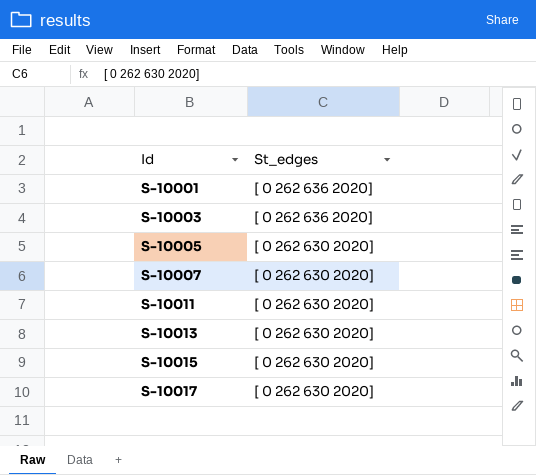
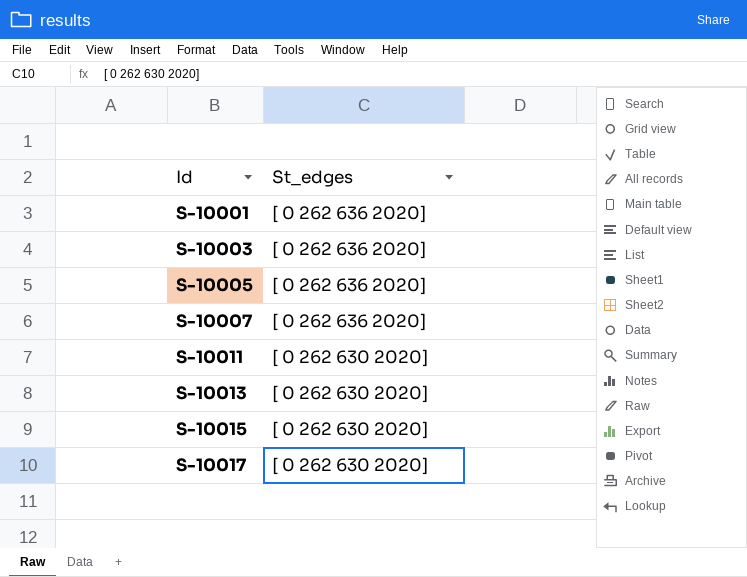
S-10005 | St_edges: [ 0 262 630 2020] -> [ 0 262 636 2020]
S-10007 | St_edges: [ 0 262 630 2020] -> [ 0 262 636 2020]

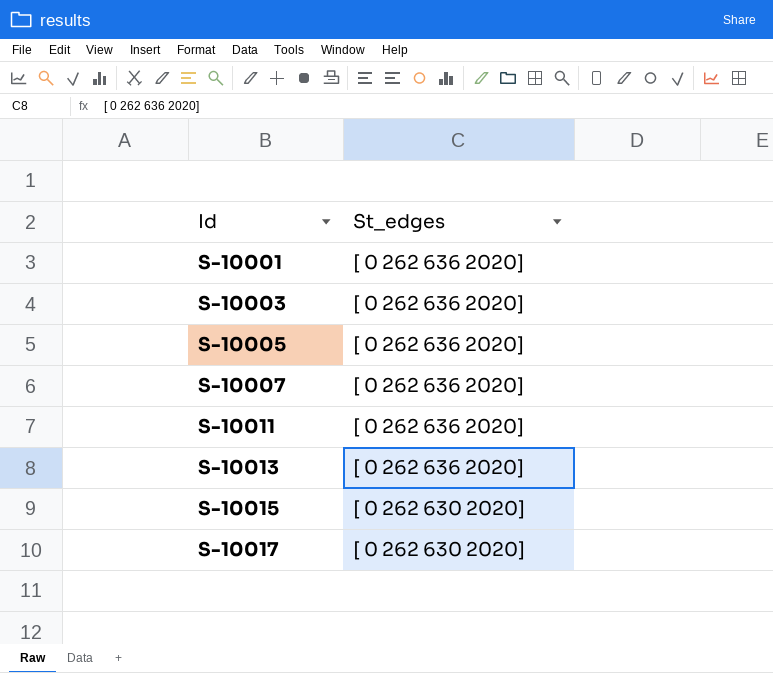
S-10011 | St_edges: [ 0 262 630 2020] -> [ 0 262 636 2020]
S-10013 | St_edges: [ 0 262 630 2020] -> [ 0 262 636 2020]

